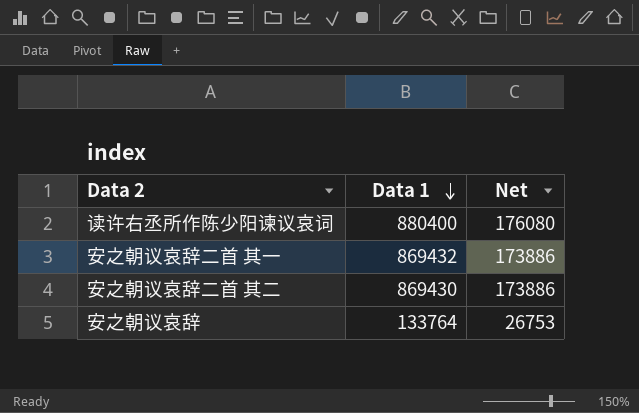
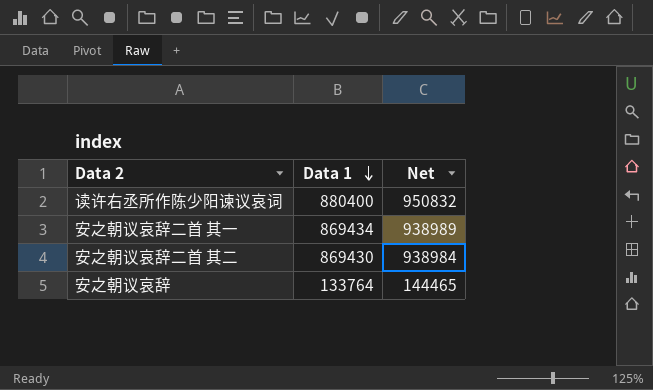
column Net | formula: [Data 1] * 0.2 -> [Data 1] * 1.08
安之朝议哀辞二首 其一 | Data 1: 869432 -> 869434

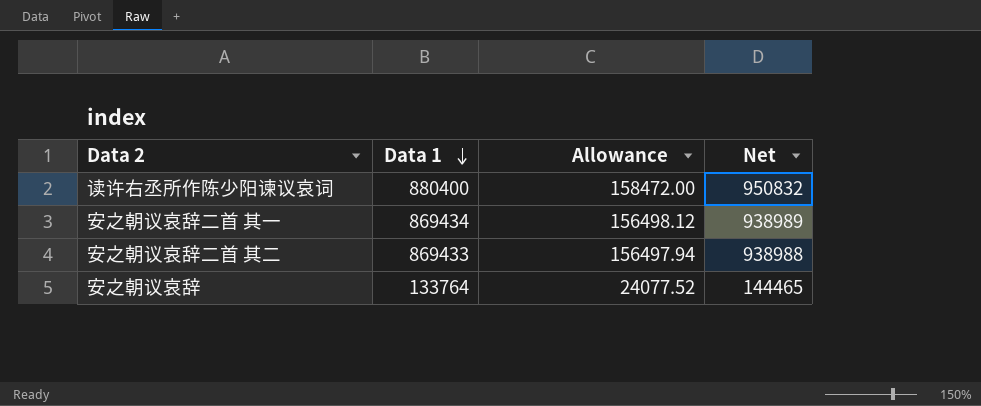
column Allowance | formula: none -> [Data 1] * 0.18
安之朝议哀辞二首 其二 | Data 1: 869430 -> 869433
安之朝议哀辞二首 其二 | Net: 938984 -> 938988

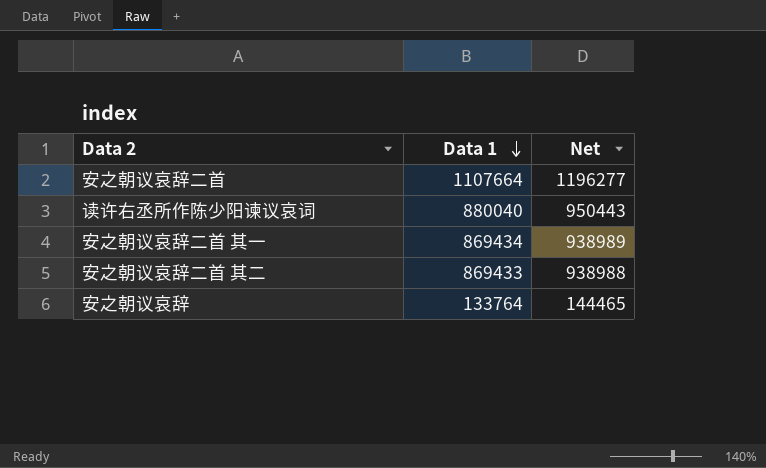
column Allowance | formula: [Data 1] * 0.18 -> none
row 安之朝议哀辞二首: none -> 1107664 | 1196277
读许右丞所作陈少阳谏议哀词 | Data 1: 880400 -> 880040
读许右丞所作陈少阳谏议哀词 | Net: 950832 -> 950443

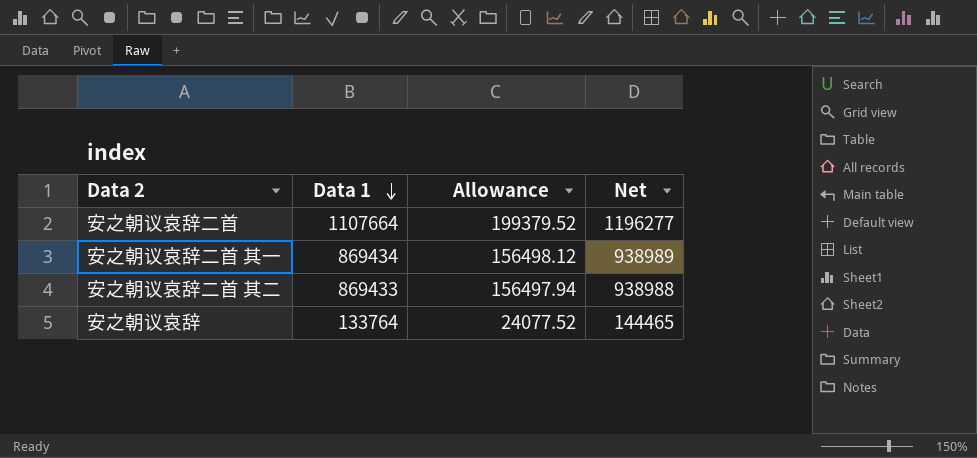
column Allowance | formula: none -> [Data 1] * 0.18
row 读许右丞所作陈少阳谏议哀词: 880040 | 950443 -> none

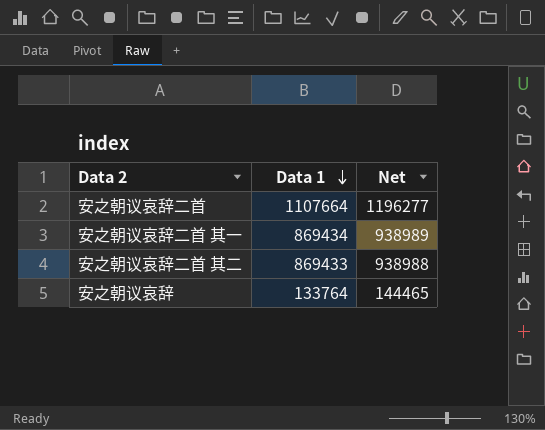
column Allowance | formula: [Data 1] * 0.18 -> none

